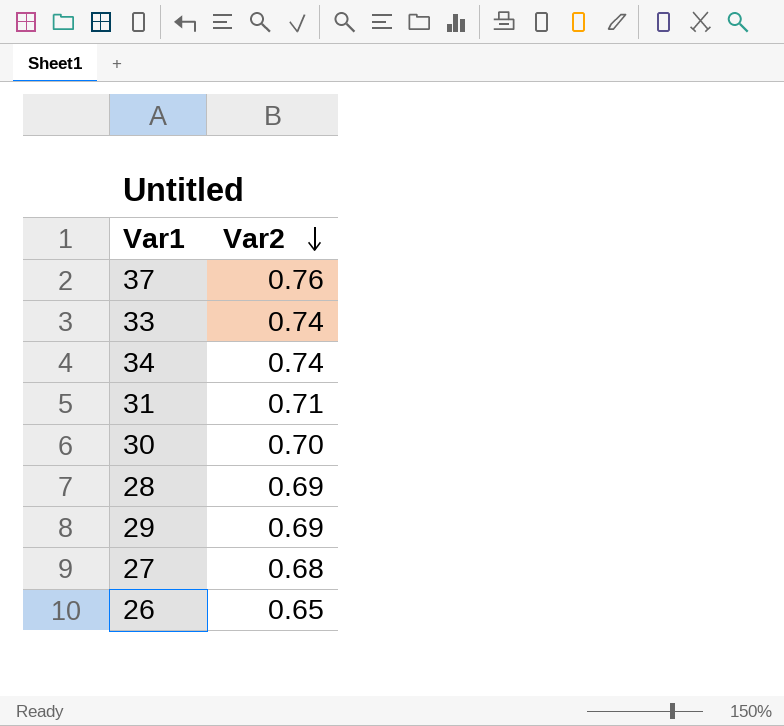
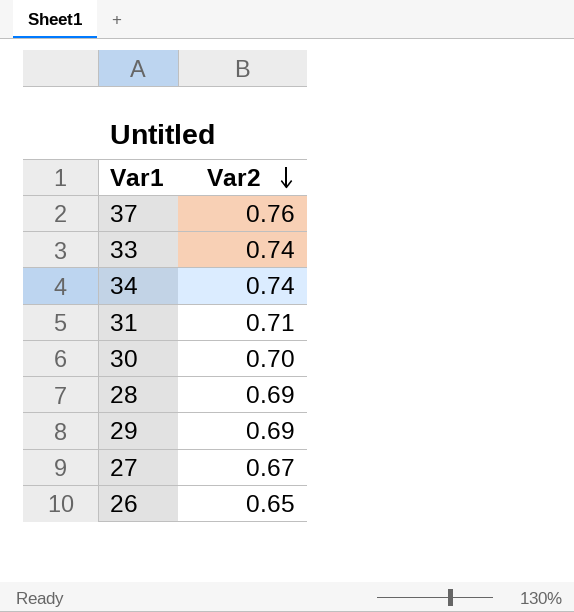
27 | Var2: 0.68 -> 0.67

